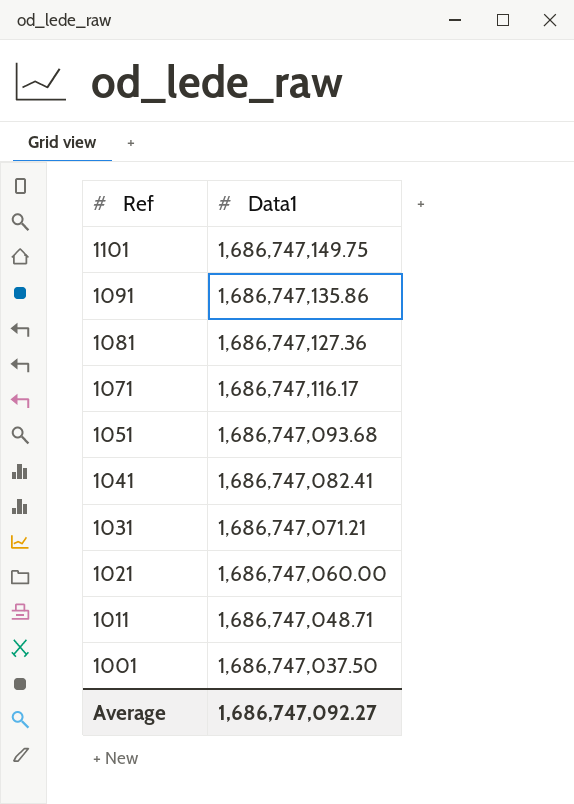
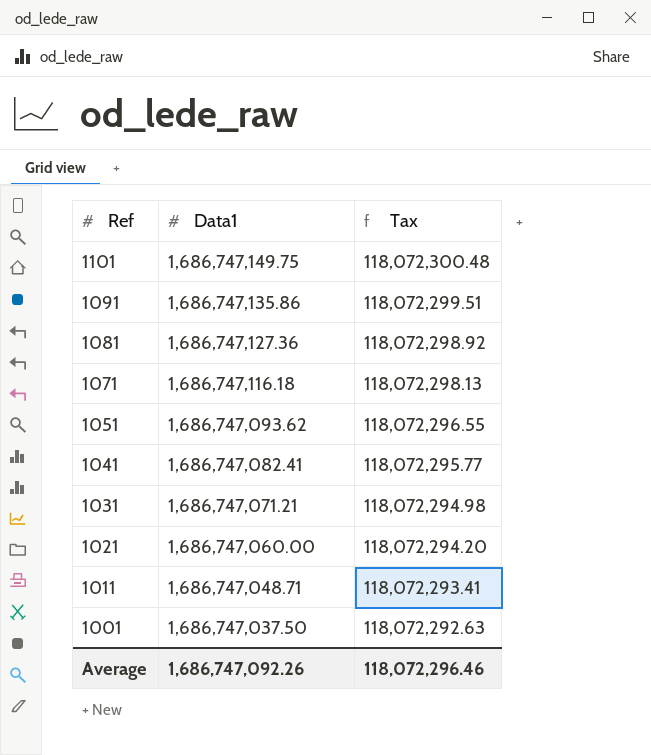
column Tax | formula: none -> [Data1] * 0.07
1071 | Data1: 1,686,747,116.17 -> 1,686,747,116.18
1051 | Data1: 1,686,747,093.68 -> 1,686,747,093.62
Average | Data1: 1,686,747,092.27 -> 1,686,747,092.26

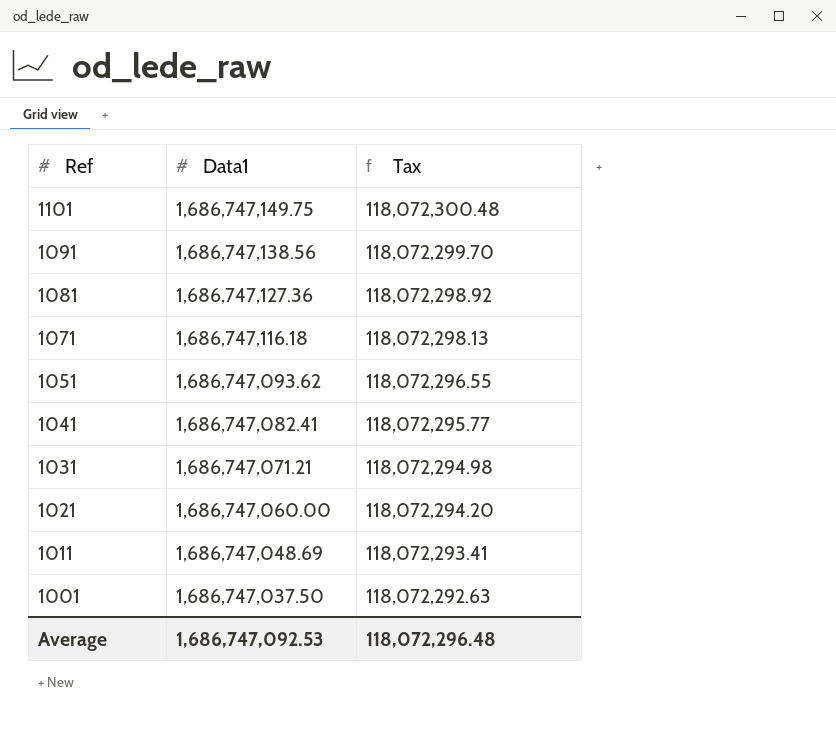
1091 | Data1: 1,686,747,135.86 -> 1,686,747,138.56
1091 | Tax: 118,072,299.51 -> 118,072,299.70
1011 | Data1: 1,686,747,048.71 -> 1,686,747,048.69
Average | Data1: 1,686,747,092.26 -> 1,686,747,092.53
Average | Tax: 118,072,296.46 -> 118,072,296.48

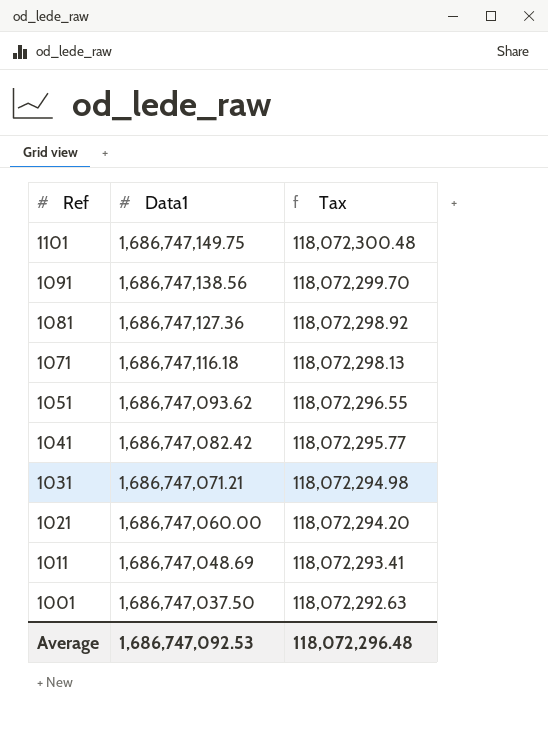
1041 | Data1: 1,686,747,082.41 -> 1,686,747,082.42

